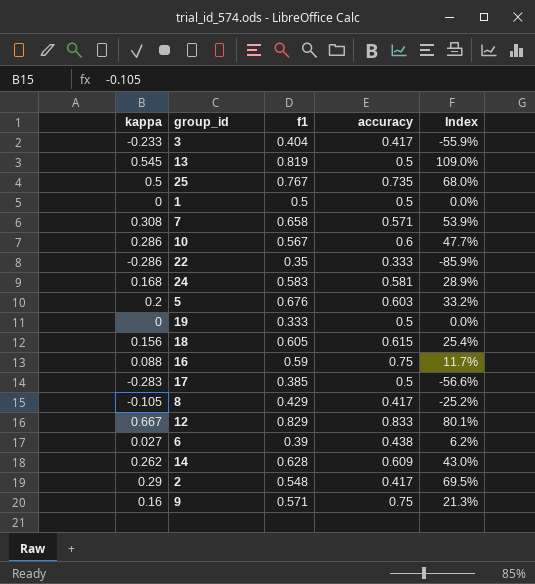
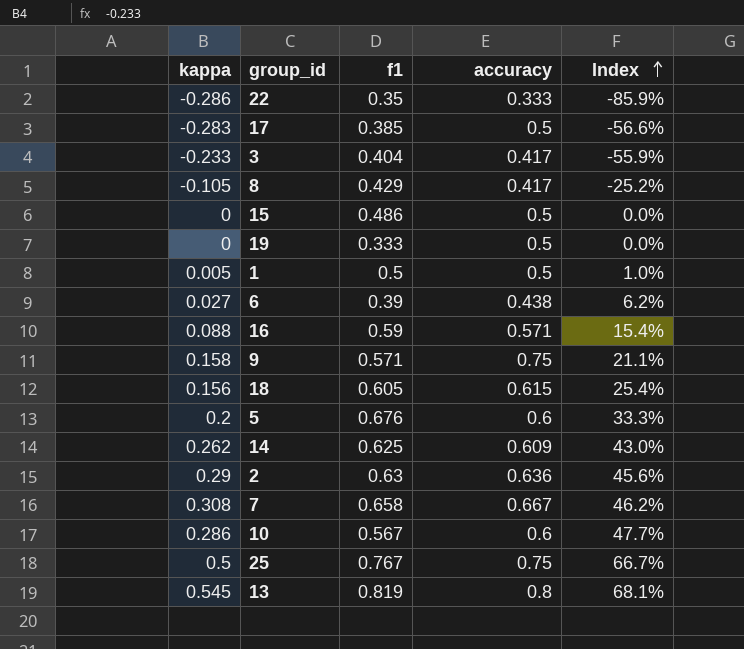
row order: none -> Index ascending
row 24: 0.168 | 0.583 | 0.581 | 28.9% -> none
row 12: 0.667 | 0.829 | 0.833 | 80.1% -> none
row 15: none -> 0 | 0.486 | 0.5 | 0.0%
1 | kappa: 0 -> 0.005
1 | Index: 0.0% -> 1.0%
16 | accuracy: 0.75 -> 0.571
16 | Index: 11.7% -> 15.4%
9 | kappa: 0.16 -> 0.158
9 | Index: 21.3% -> 21.1%
5 | accuracy: 0.603 -> 0.6
5 | Index: 33.2% -> 33.3%
14 | f1: 0.628 -> 0.625
2 | f1: 0.548 -> 0.63
2 | accuracy: 0.417 -> 0.636
2 | Index: 69.5% -> 45.6%
7 | accuracy: 0.571 -> 0.667
7 | Index: 53.9% -> 46.2%
25 | accuracy: 0.735 -> 0.75
25 | Index: 68.0% -> 66.7%
13 | accuracy: 0.5 -> 0.8
13 | Index: 109.0% -> 68.1%

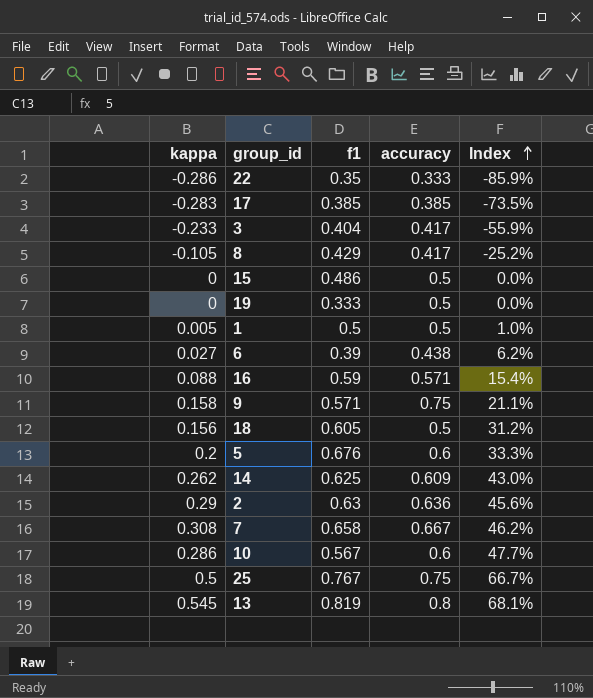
17 | accuracy: 0.5 -> 0.385
17 | Index: -56.6% -> -73.5%
18 | accuracy: 0.615 -> 0.5
18 | Index: 25.4% -> 31.2%

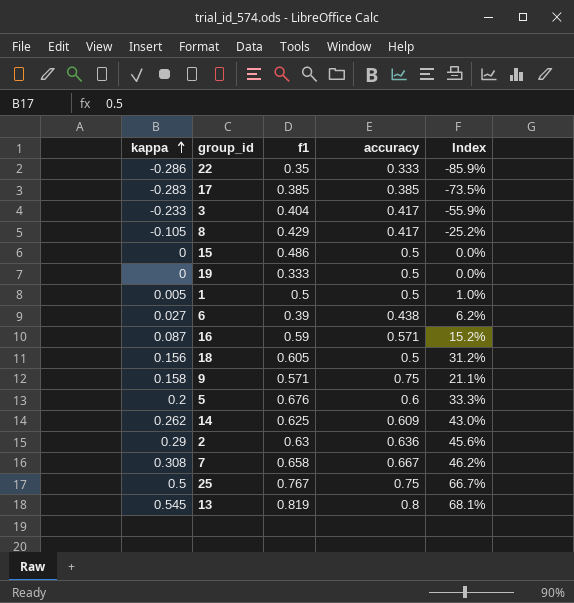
row order: Index ascending -> kappa ascending
row 10: 0.286 | 0.567 | 0.6 | 47.7% -> none
16 | kappa: 0.088 -> 0.087
16 | Index: 15.4% -> 15.2%

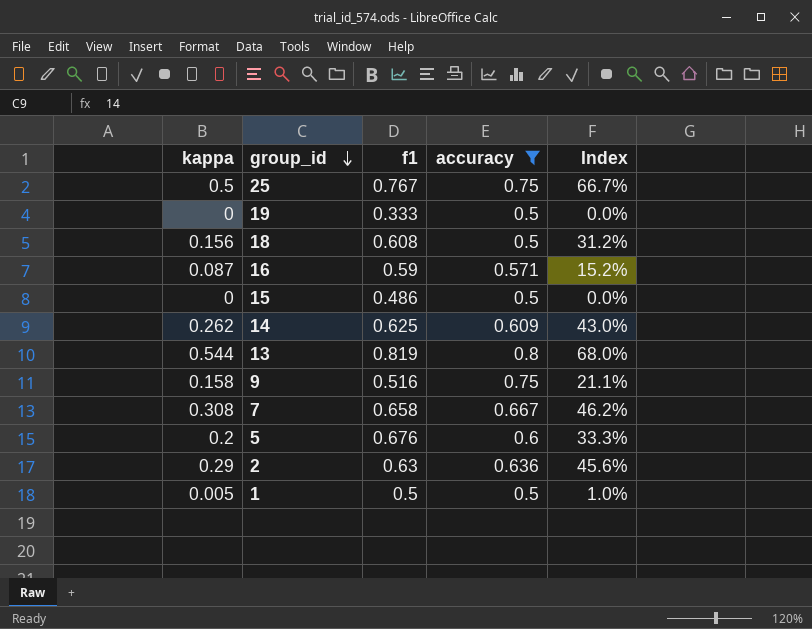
filter: none -> accuracy >= 0.5
row order: kappa ascending -> group_id descending
18 | f1: 0.605 -> 0.608
13 | kappa: 0.545 -> 0.544
13 | Index: 68.1% -> 68.0%
9 | f1: 0.571 -> 0.516

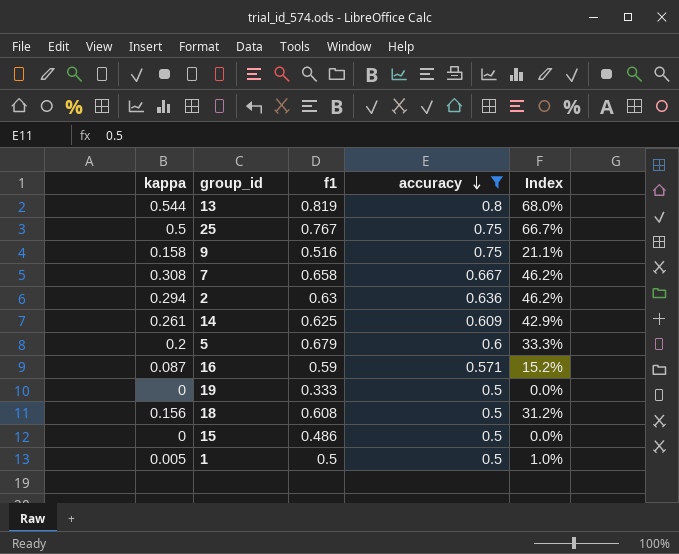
row order: group_id descending -> accuracy descending
2 | kappa: 0.29 -> 0.294
2 | Index: 45.6% -> 46.2%
14 | kappa: 0.262 -> 0.261
14 | Index: 43.0% -> 42.9%
5 | f1: 0.676 -> 0.679

